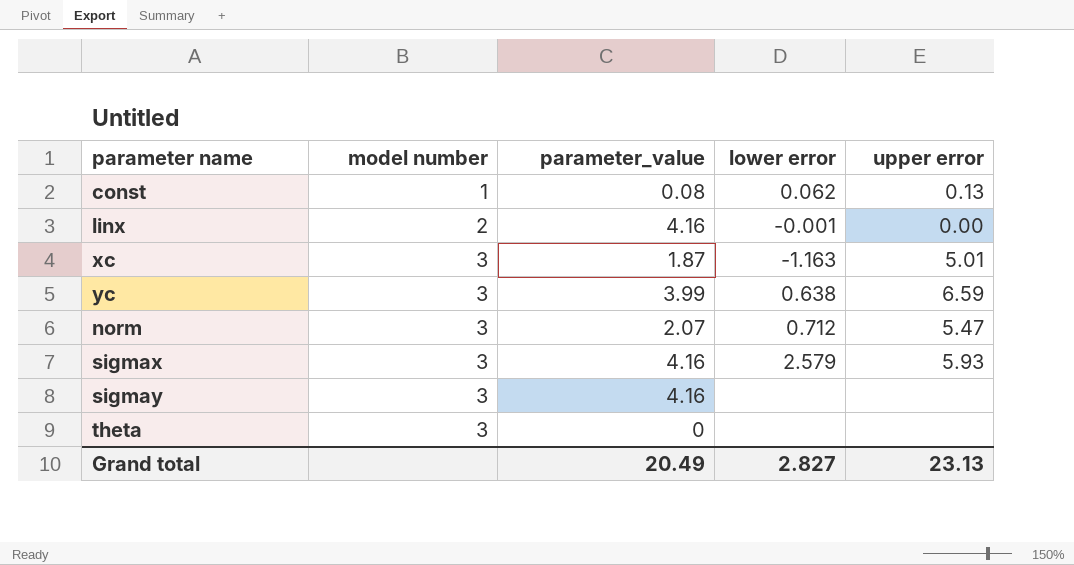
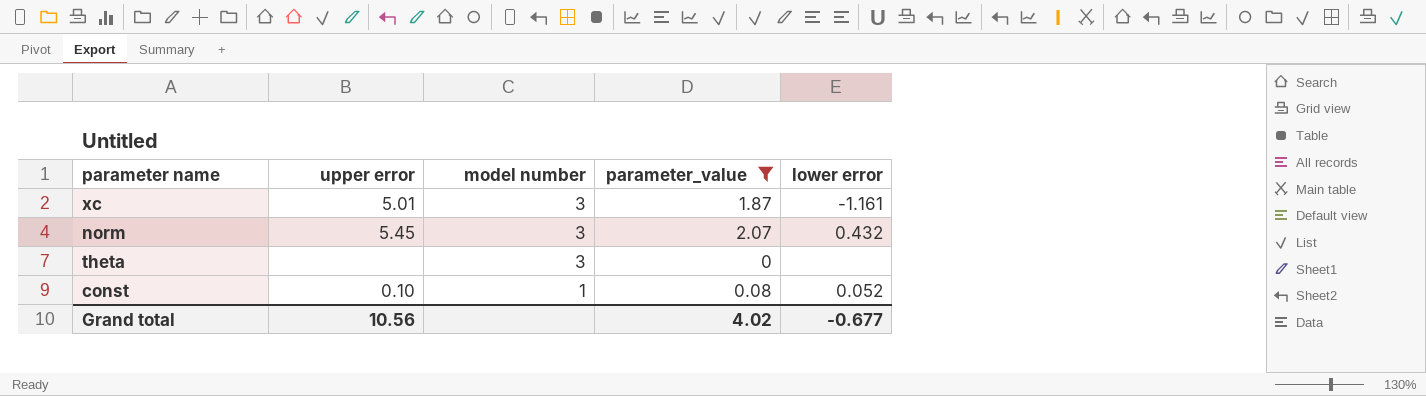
filter: none -> parameter_value <= 2.07
row order: model number ascending -> model number descending
column upper error | position: 5 -> 2
xc | lower error: -1.163 -> -1.161
norm | upper error: 5.47 -> 5.45
norm | lower error: 0.712 -> 0.432
const | upper error: 0.13 -> 0.10
const | lower error: 0.062 -> 0.052
Grand total | upper error: 23.13 -> 10.56
Grand total | parameter_value: 20.49 -> 4.02
Grand total | lower error: 2.827 -> -0.677

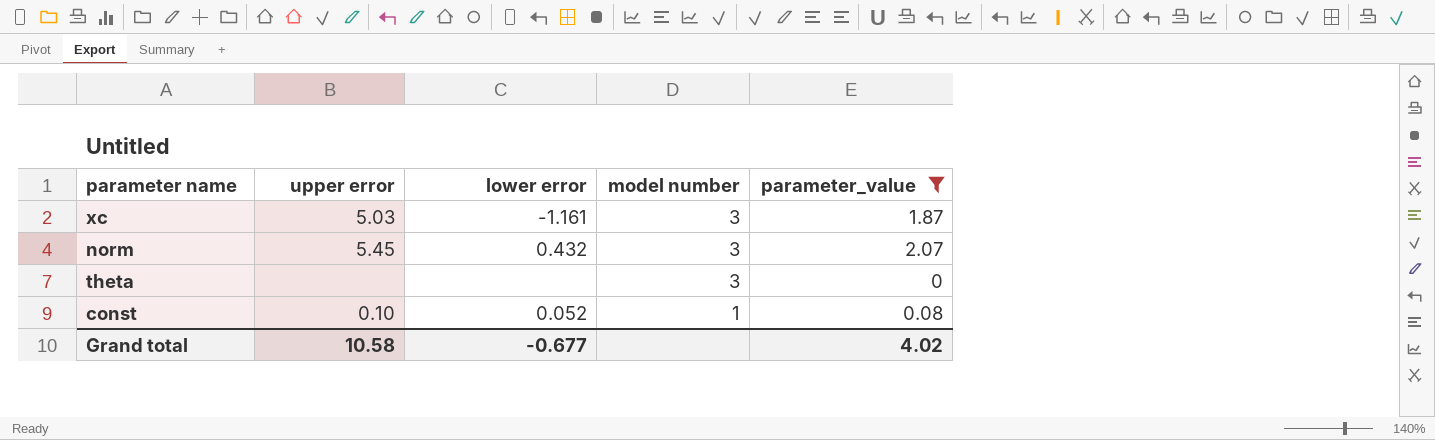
column lower error | position: 5 -> 3
xc | upper error: 5.01 -> 5.03
Grand total | upper error: 10.56 -> 10.58

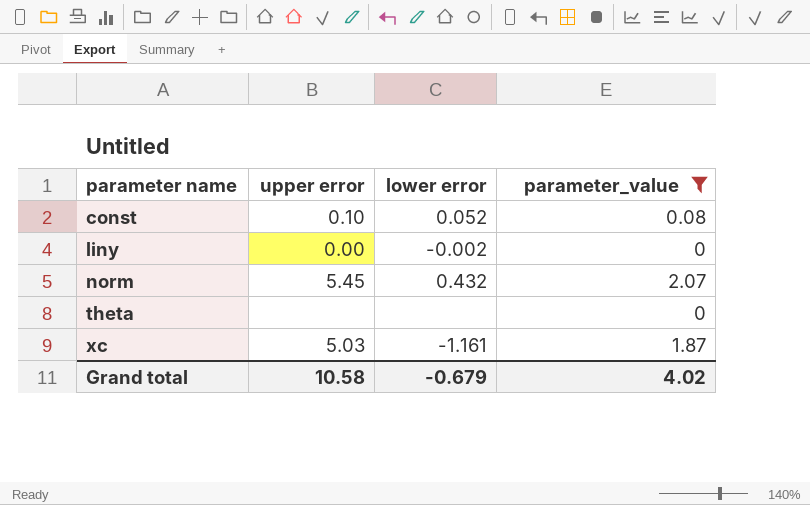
row order: model number descending -> parameter name ascending
column model number | position: 4 -> none
row liny: none -> 0.00 | -0.002 | 0
Grand total | lower error: -0.677 -> -0.679

